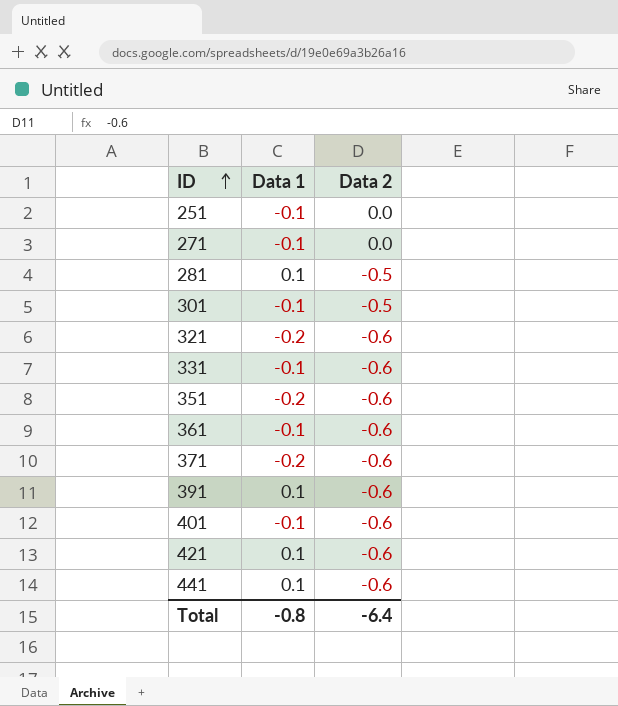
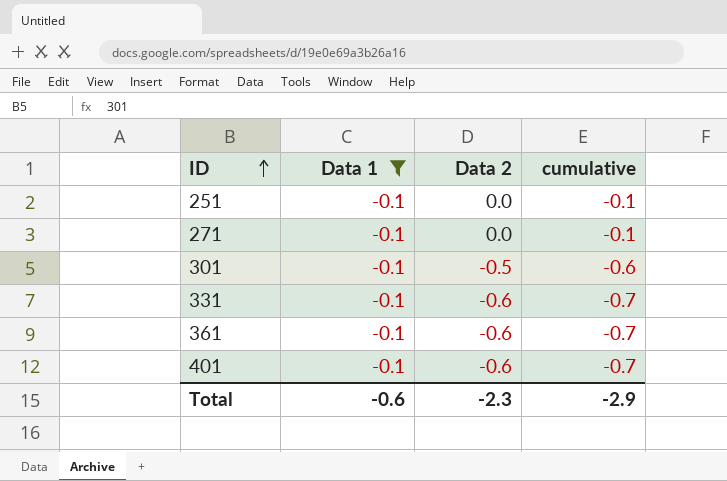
filter: none -> Data 1 = -0.1
column cumulative | formula: none -> [Data 1] + [Data 2]
Total | Data 1: -0.8 -> -0.6
Total | Data 2: -6.4 -> -2.3

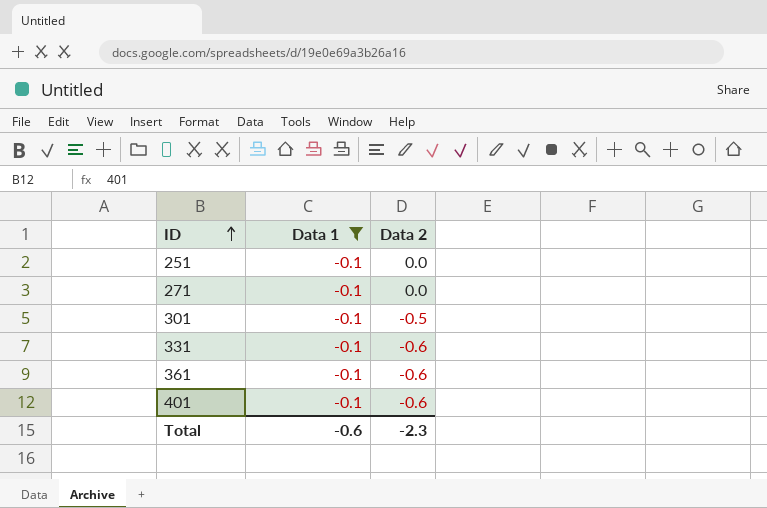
column cumulative | formula: [Data 1] + [Data 2] -> none

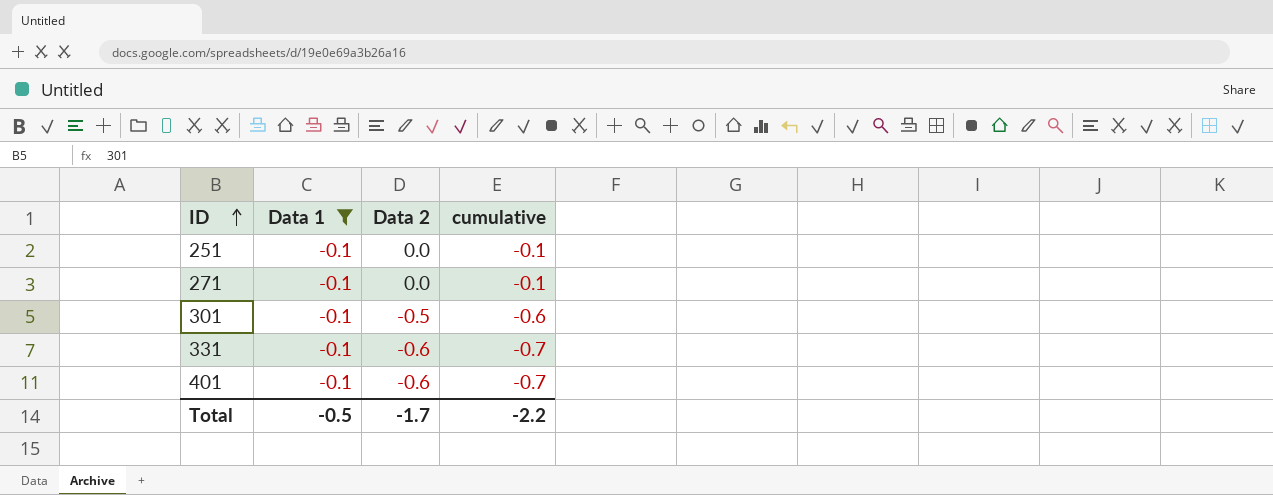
column cumulative | formula: none -> [Data 1] + [Data 2]
row 361: -0.1 | -0.6 -> none
Total | Data 1: -0.6 -> -0.5
Total | Data 2: -2.3 -> -1.7

